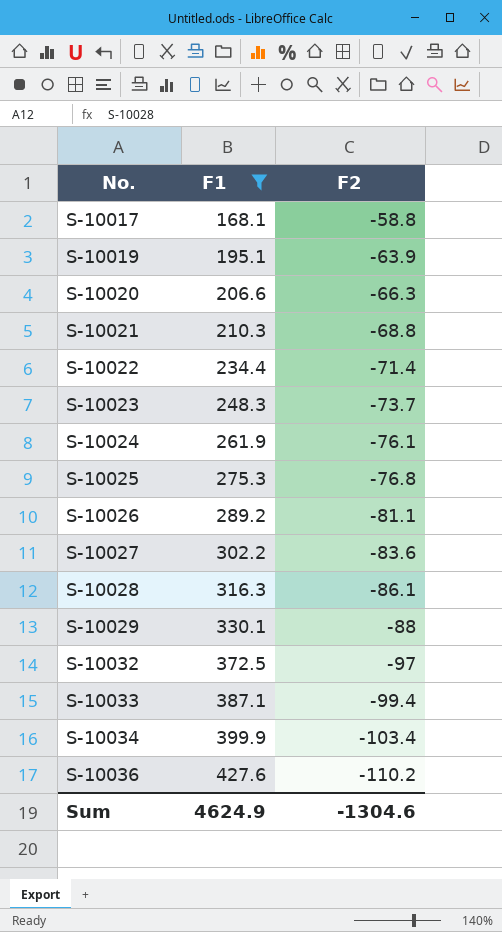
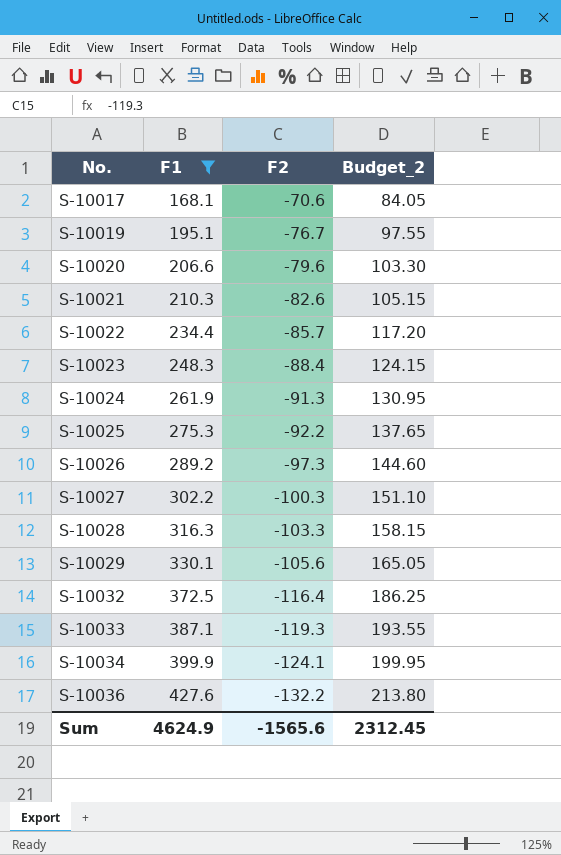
column Budget_2 | formula: none -> [F1] * 0.5
S-10017 | F2: -58.8 -> -70.6
S-10019 | F2: -63.9 -> -76.7
S-10020 | F2: -66.3 -> -79.6
S-10021 | F2: -68.8 -> -82.6
S-10022 | F2: -71.4 -> -85.7
S-10023 | F2: -73.7 -> -88.4
S-10024 | F2: -76.1 -> -91.3
S-10025 | F2: -76.8 -> -92.2
S-10026 | F2: -81.1 -> -97.3
S-10027 | F2: -83.6 -> -100.3
S-10028 | F2: -86.1 -> -103.3
S-10029 | F2: -88 -> -105.6
S-10032 | F2: -97 -> -116.4
S-10033 | F2: -99.4 -> -119.3
S-10034 | F2: -103.4 -> -124.1
S-10036 | F2: -110.2 -> -132.2
Sum | F2: -1304.6 -> -1565.6

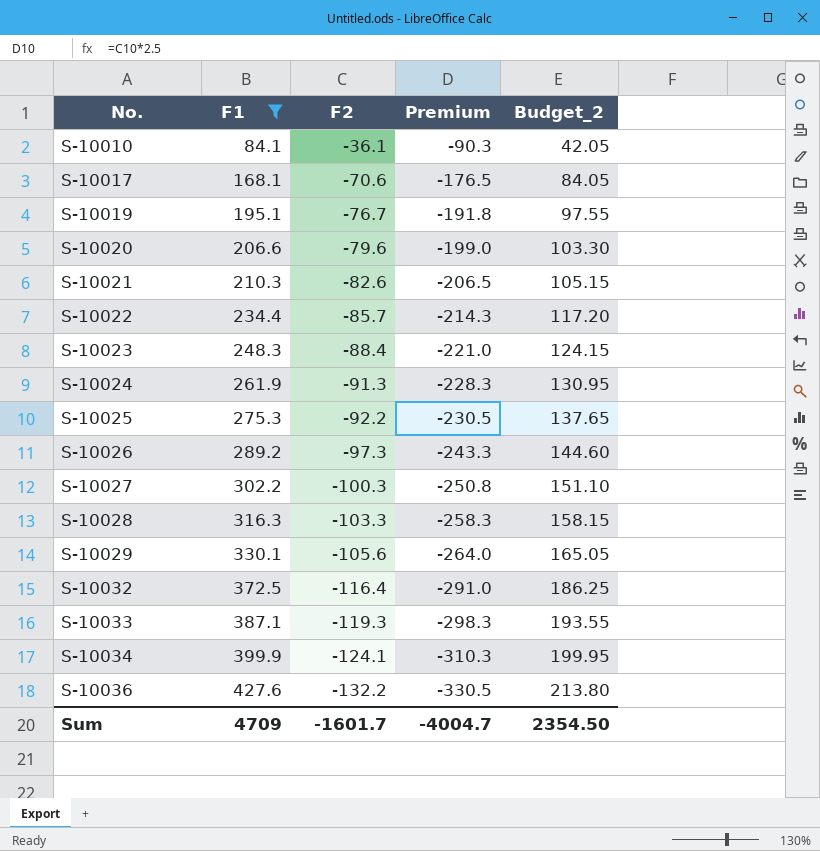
column Premium | formula: none -> [F2] * 2.5
row S-10010: none -> 84.1 | -36.1 | -90.3 | 42.05
Sum | F1: 4624.9 -> 4709
Sum | F2: -1565.6 -> -1601.7
Sum | Budget_2: 2312.45 -> 2354.50

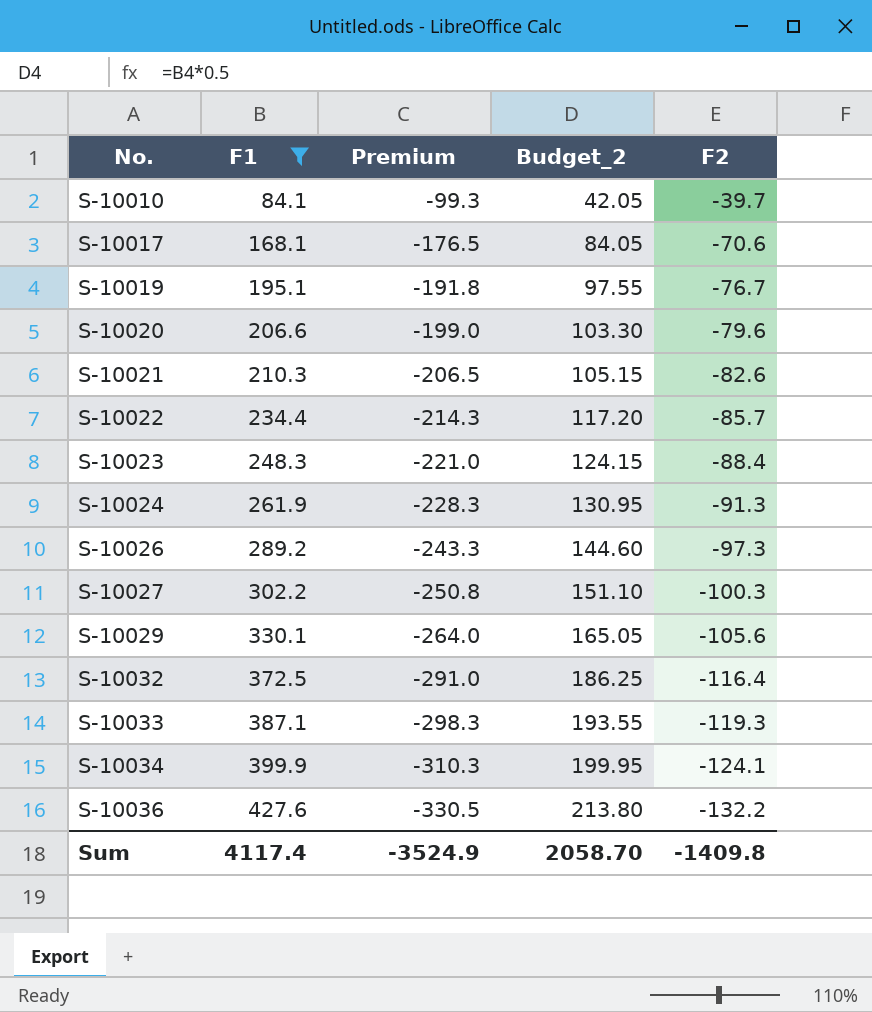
column F2 | position: 3 -> 5
row S-10025: 275.3 | -92.2 | -230.5 | 137.65 -> none
row S-10028: 316.3 | -103.3 | -258.3 | 158.15 -> none
S-10010 | Premium: -90.3 -> -99.3
S-10010 | F2: -36.1 -> -39.7
Sum | F1: 4709 -> 4117.4
Sum | Premium: -4004.7 -> -3524.9
Sum | Budget_2: 2354.50 -> 2058.70
Sum | F2: -1601.7 -> -1409.8

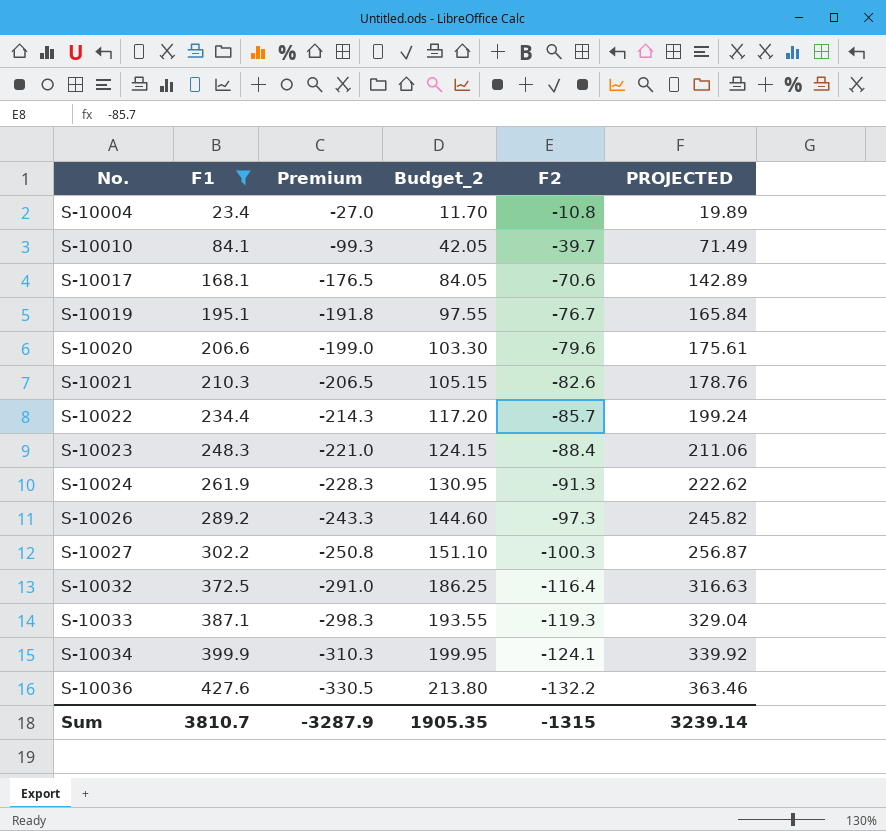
column PROJECTED | formula: none -> [F1] * 0.85
row S-10029: 330.1 | -264.0 | 165.05 | -105.6 -> none
row S-10004: none -> 23.4 | -27.0 | 11.70 | -10.8 | 19.89
Sum | F1: 4117.4 -> 3810.7
Sum | Premium: -3524.9 -> -3287.9
Sum | Budget_2: 2058.70 -> 1905.35
Sum | F2: -1409.8 -> -1315

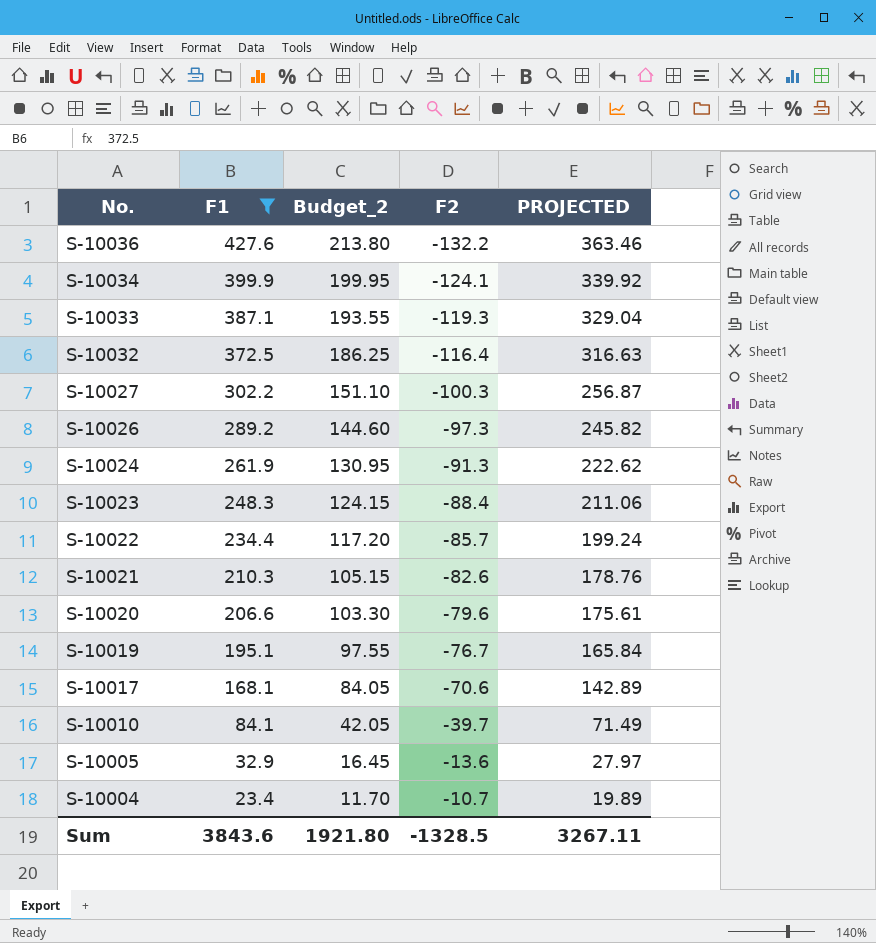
row order: No. ascending -> No. descending
column Premium | formula: [F2] * 2.5 -> none
row S-10005: none -> 32.9 | 16.45 | -13.6 | 27.97
S-10004 | F2: -10.8 -> -10.7
Sum | F1: 3810.7 -> 3843.6
Sum | Budget_2: 1905.35 -> 1921.80
Sum | F2: -1315 -> -1328.5
Sum | PROJECTED: 3239.14 -> 3267.11

